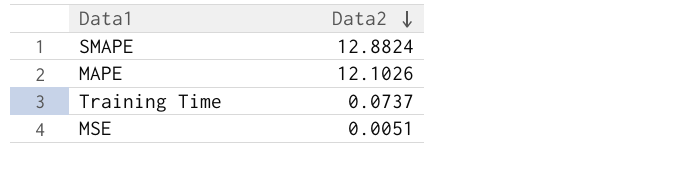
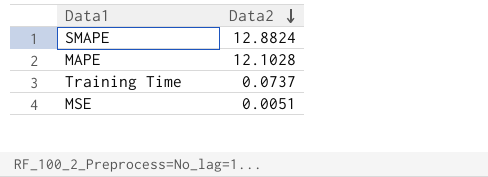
MAPE | Data2: 12.1026 -> 12.1028

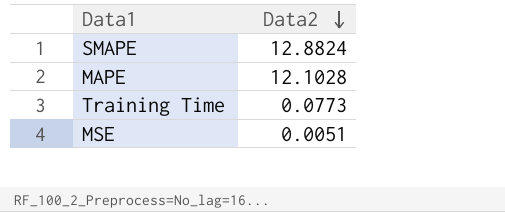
Training Time | Data2: 0.0737 -> 0.0773

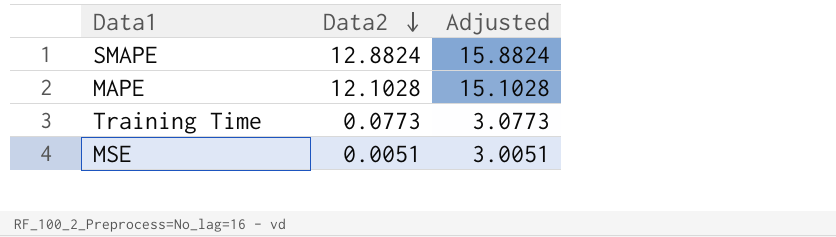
column Adjusted | formula: none -> [Data2] + 3

